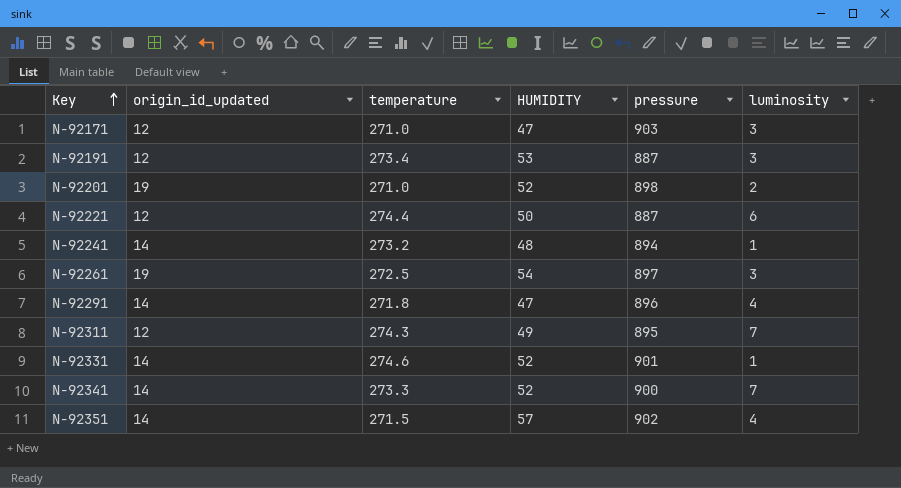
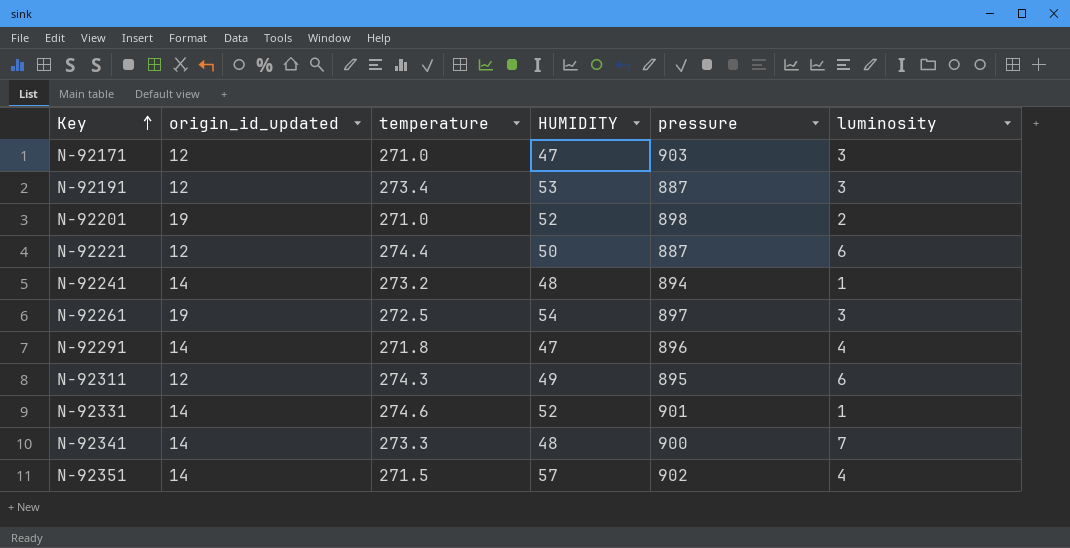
N-92311 | luminosity: 7 -> 6
N-92341 | HUMIDITY: 52 -> 48

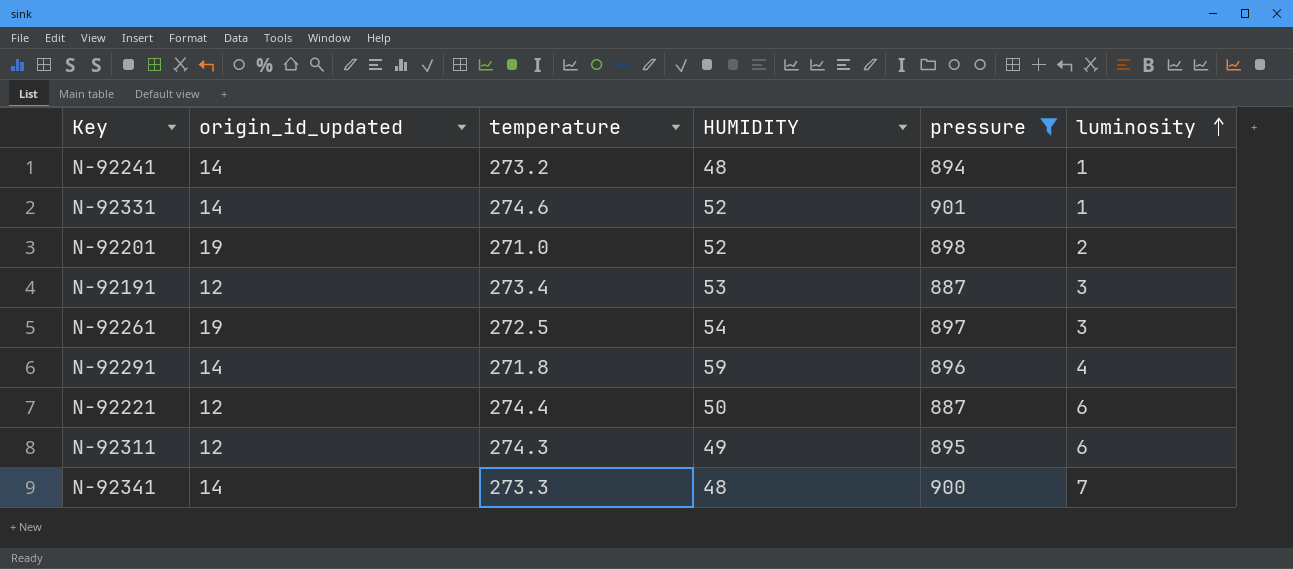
filter: none -> pressure <= 901
row order: Key ascending -> luminosity ascending
N-92291 | HUMIDITY: 47 -> 59

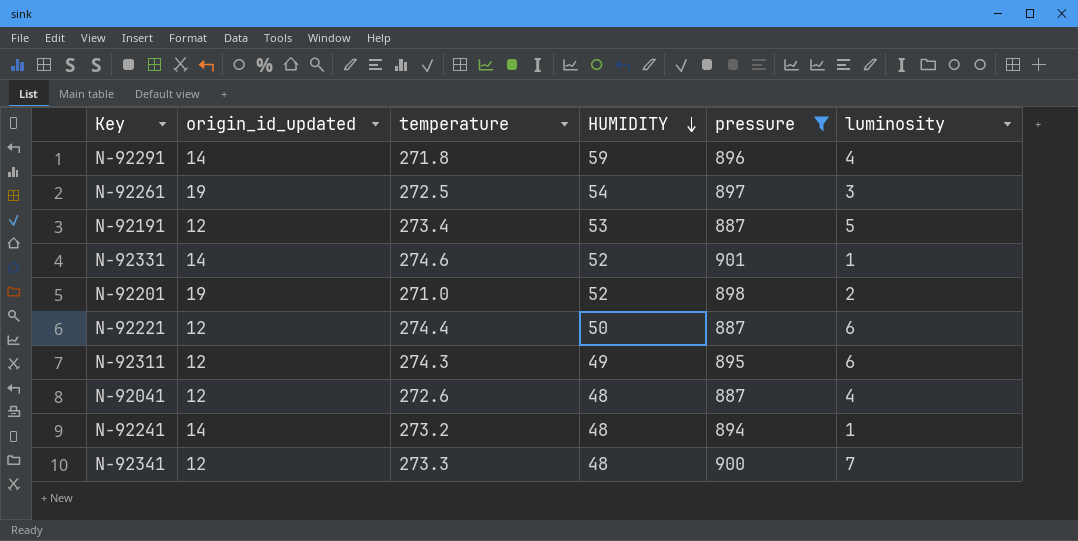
row order: luminosity ascending -> HUMIDITY descending
N-92191 | luminosity: 3 -> 5
row N-92041: none -> 12 | 272.6 | 48 | 887 | 4
N-92341 | origin_id_updated: 14 -> 12

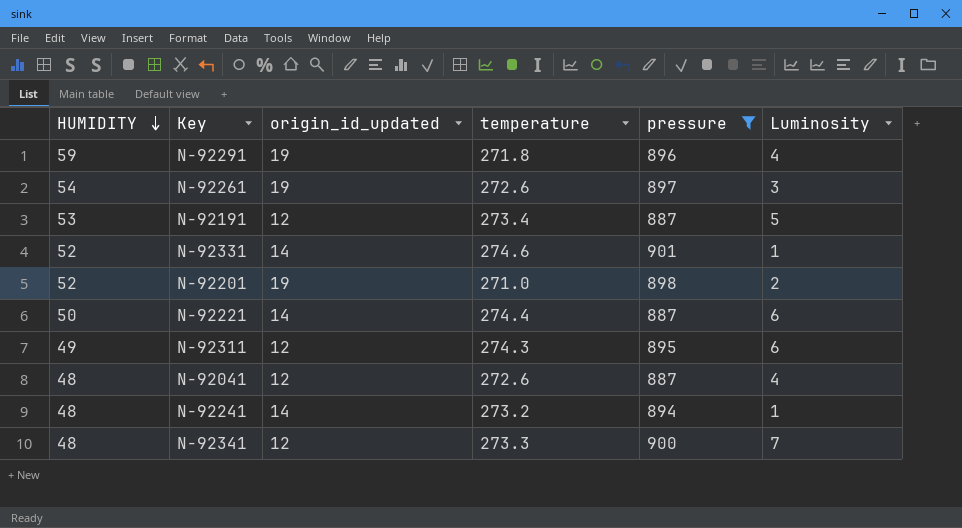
column HUMIDITY | position: 4 -> 1
column name: luminosity -> Luminosity
N-92291 | origin_id_updated: 14 -> 19
N-92261 | temperature: 272.5 -> 272.6
N-92221 | origin_id_updated: 12 -> 14

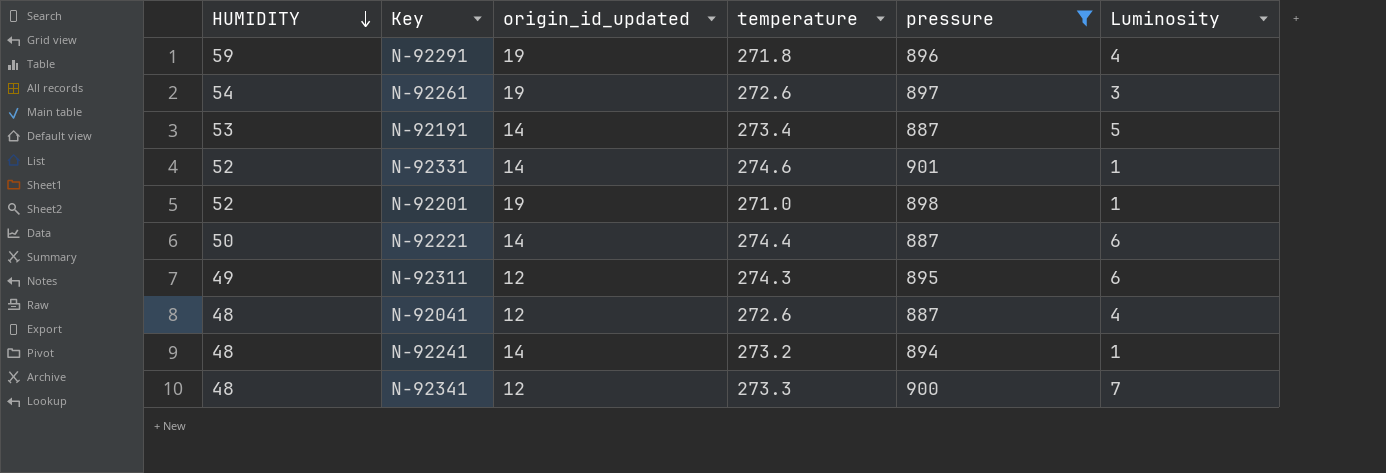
N-92191 | origin_id_updated: 12 -> 14
N-92201 | Luminosity: 2 -> 1

